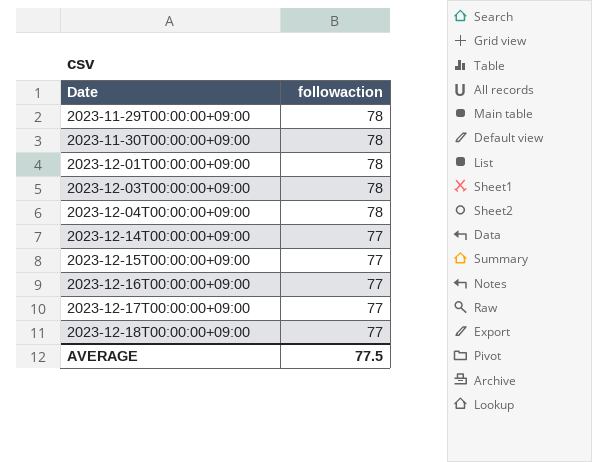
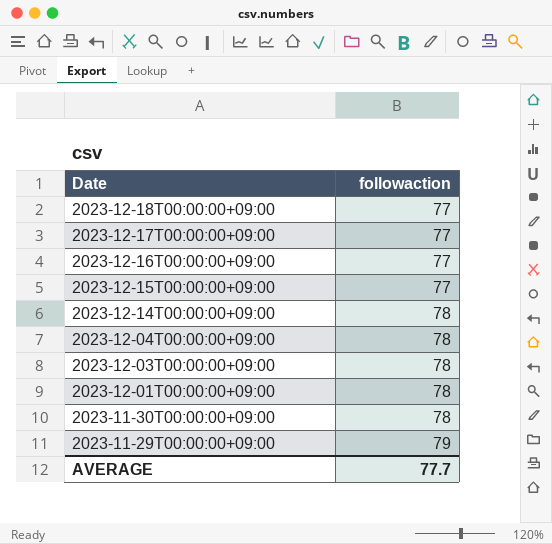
row order: Date ascending -> Date descending
2023-12-14T00:00:00+09:00 | followaction: 77 -> 78
2023-11-29T00:00:00+09:00 | followaction: 78 -> 79
AVERAGE | followaction: 77.5 -> 77.7

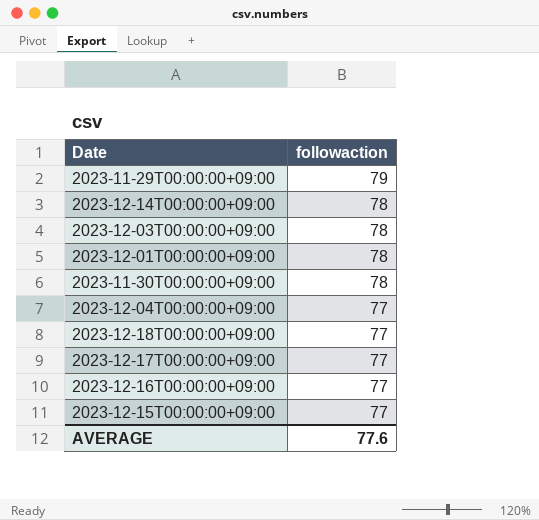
row order: Date descending -> followaction descending
2023-12-04T00:00:00+09:00 | followaction: 78 -> 77
AVERAGE | followaction: 77.7 -> 77.6

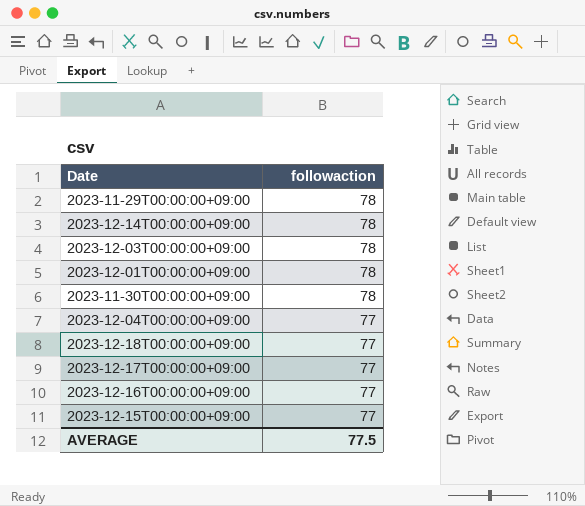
2023-11-29T00:00:00+09:00 | followaction: 79 -> 78
AVERAGE | followaction: 77.6 -> 77.5

